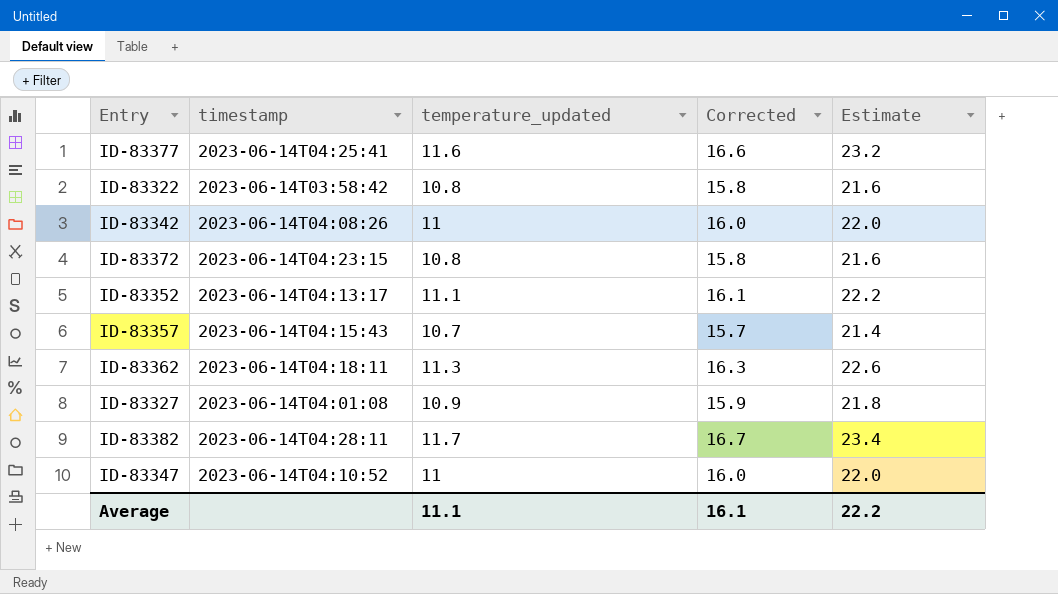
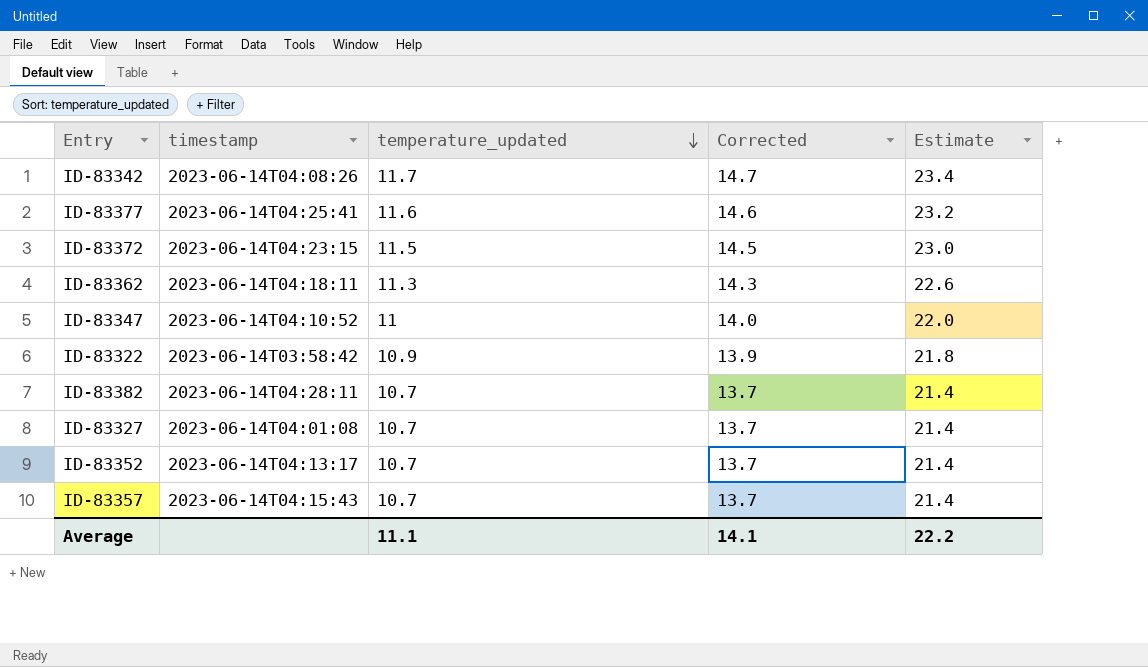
row order: none -> temperature_updated descending
column Corrected | formula: [temperature_updated] + 5 -> [temperature_updated] + 3
ID-83342 | temperature_updated: 11 -> 11.7
ID-83342 | Estimate: 22.0 -> 23.4
ID-83372 | temperature_updated: 10.8 -> 11.5
ID-83372 | Estimate: 21.6 -> 23.0
ID-83322 | temperature_updated: 10.8 -> 10.9
ID-83322 | Estimate: 21.6 -> 21.8
ID-83382 | temperature_updated: 11.7 -> 10.7
ID-83382 | Estimate: 23.4 -> 21.4
ID-83327 | temperature_updated: 10.9 -> 10.7
ID-83327 | Estimate: 21.8 -> 21.4
ID-83352 | temperature_updated: 11.1 -> 10.7
ID-83352 | Estimate: 22.2 -> 21.4
Average | Corrected: 16.1 -> 14.1

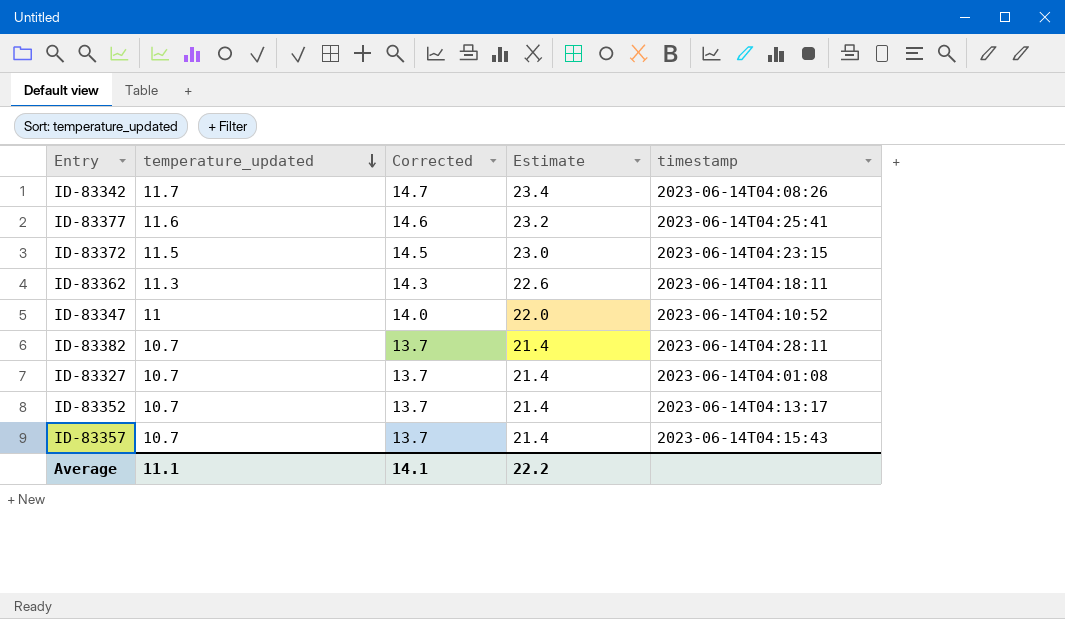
column timestamp | position: 2 -> 5
row ID-83322: 2023-06-14T03:58:42 | 10.9 | 13.9 | 21.8 -> none

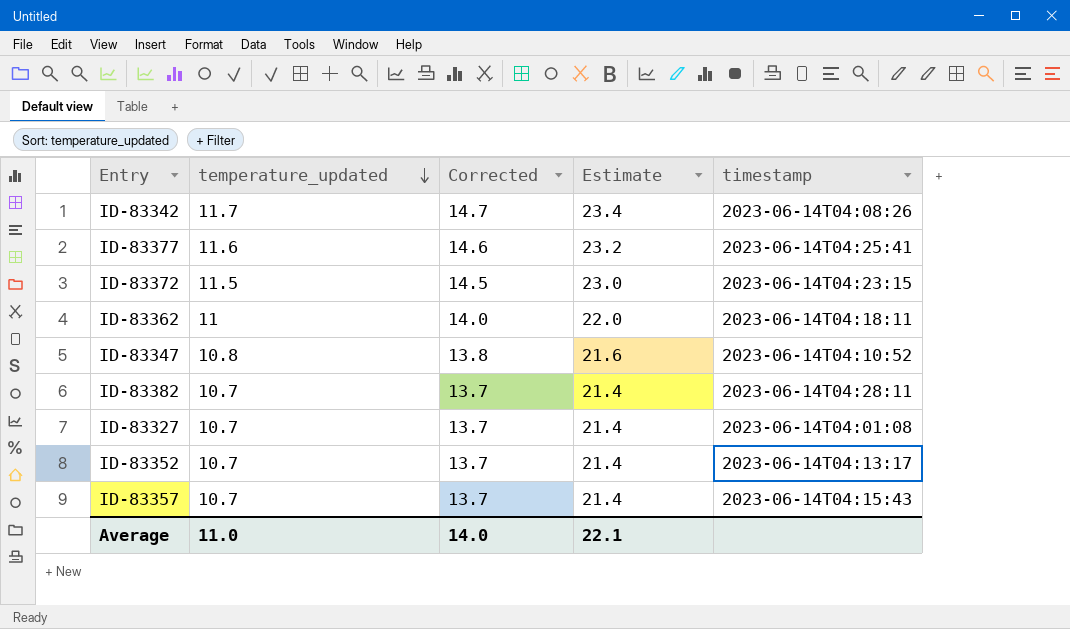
ID-83362 | temperature_updated: 11.3 -> 11
ID-83362 | Corrected: 14.3 -> 14.0
ID-83362 | Estimate: 22.6 -> 22.0
ID-83347 | temperature_updated: 11 -> 10.8
ID-83347 | Corrected: 14.0 -> 13.8
ID-83347 | Estimate: 22.0 -> 21.6
Average | temperature_updated: 11.1 -> 11.0
Average | Corrected: 14.1 -> 14.0
Average | Estimate: 22.2 -> 22.1

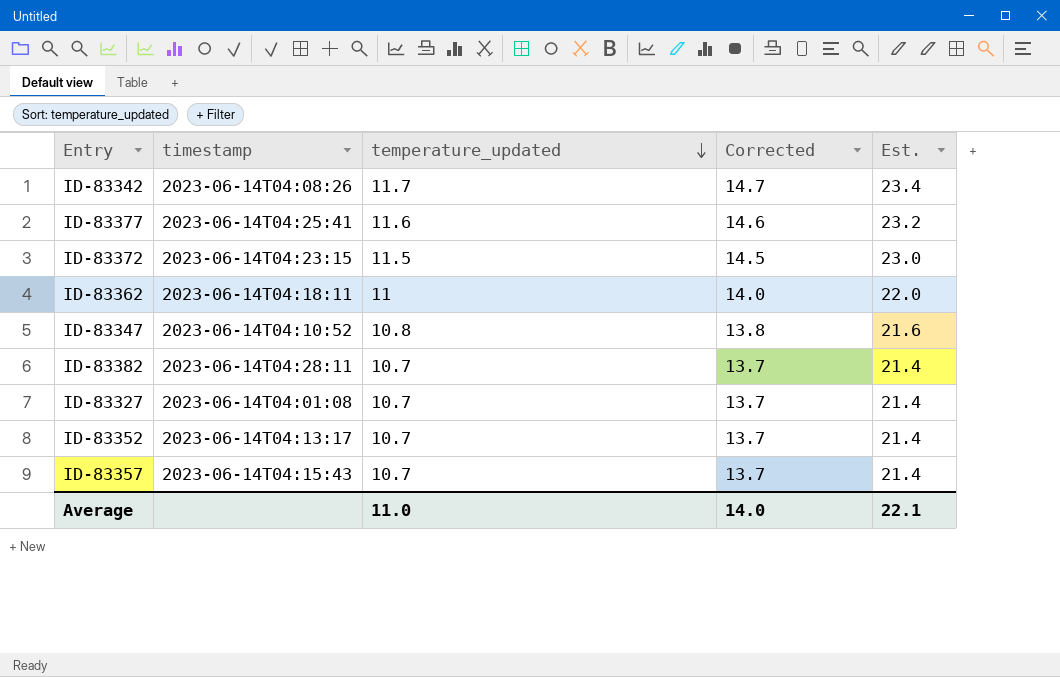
column timestamp | position: 5 -> 2
column name: Estimate -> Est.

